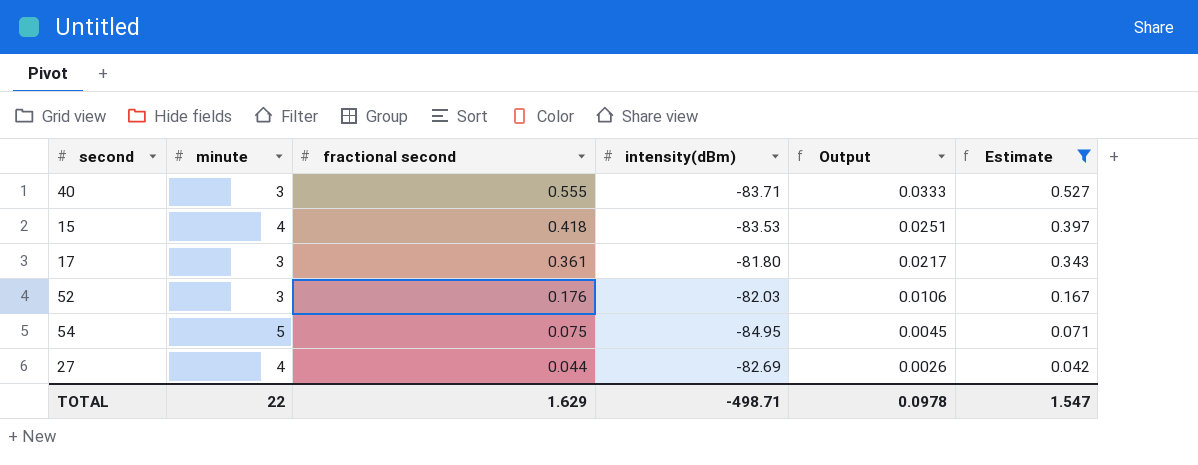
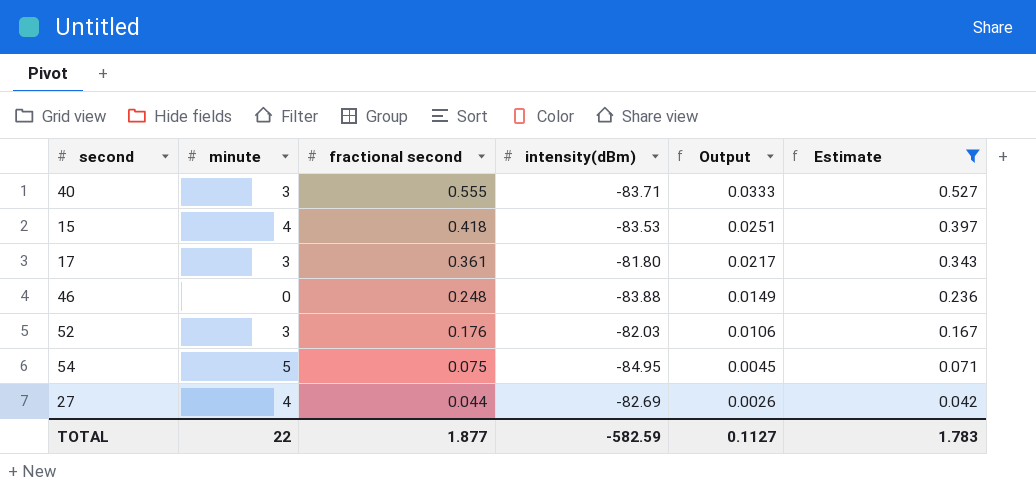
row 46: none -> 0 | 0.248 | -83.88 | 0.0149 | 0.236
TOTAL | fractional second: 1.629 -> 1.877
TOTAL | intensity(dBm): -498.71 -> -582.59
TOTAL | Output: 0.0978 -> 0.1127
TOTAL | Estimate: 1.547 -> 1.783

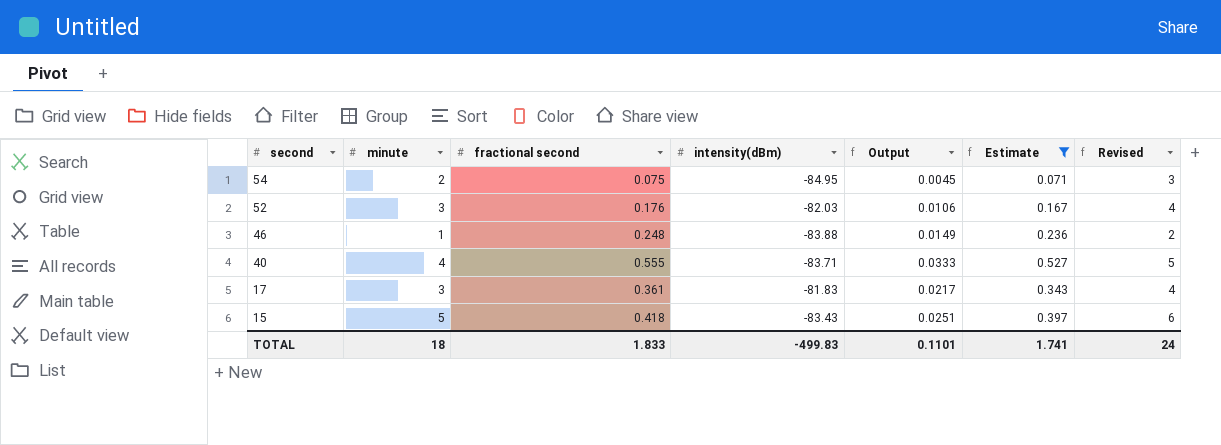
row order: fractional second descending -> second descending
column Revised | formula: none -> [minute] + 1
row 27: 4 | 0.044 | -82.69 | 0.0026 | 0.042 -> none
54 | minute: 5 -> 2
46 | minute: 0 -> 1
40 | minute: 3 -> 4
17 | intensity(dBm): -81.80 -> -81.83
15 | minute: 4 -> 5
15 | intensity(dBm): -83.53 -> -83.43
TOTAL | minute: 22 -> 18
TOTAL | fractional second: 1.877 -> 1.833
TOTAL | intensity(dBm): -582.59 -> -499.83
TOTAL | Output: 0.1127 -> 0.1101
TOTAL | Estimate: 1.783 -> 1.741

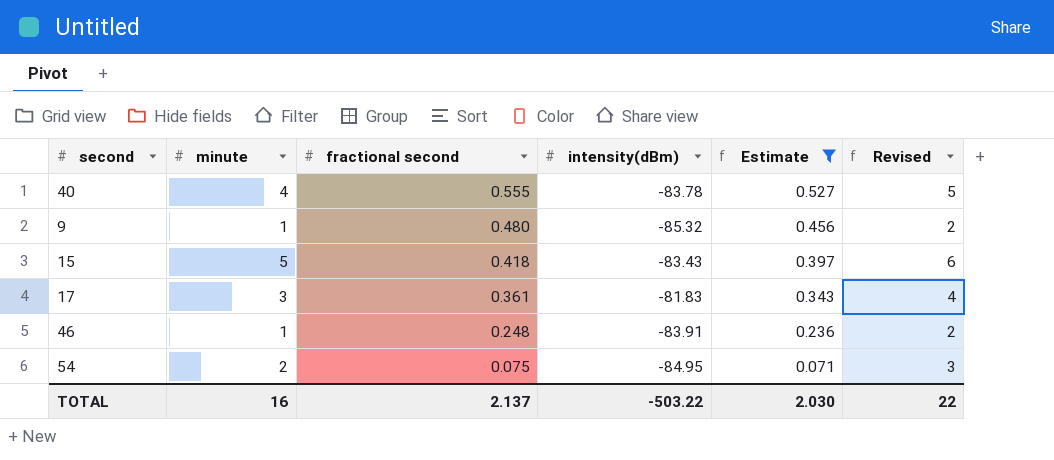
row order: second descending -> fractional second descending
column Output | formula: [fractional second] * 0.06 -> none
row 52: 3 | 0.176 | -82.03 | 0.0106 | 0.167 | 4 -> none
40 | intensity(dBm): -83.71 -> -83.78
row 9: none -> 1 | 0.480 | -85.32 | 0.456 | 2
46 | intensity(dBm): -83.88 -> -83.91
TOTAL | minute: 18 -> 16
TOTAL | fractional second: 1.833 -> 2.137
TOTAL | intensity(dBm): -499.83 -> -503.22
TOTAL | Estimate: 1.741 -> 2.030
TOTAL | Revised: 24 -> 22

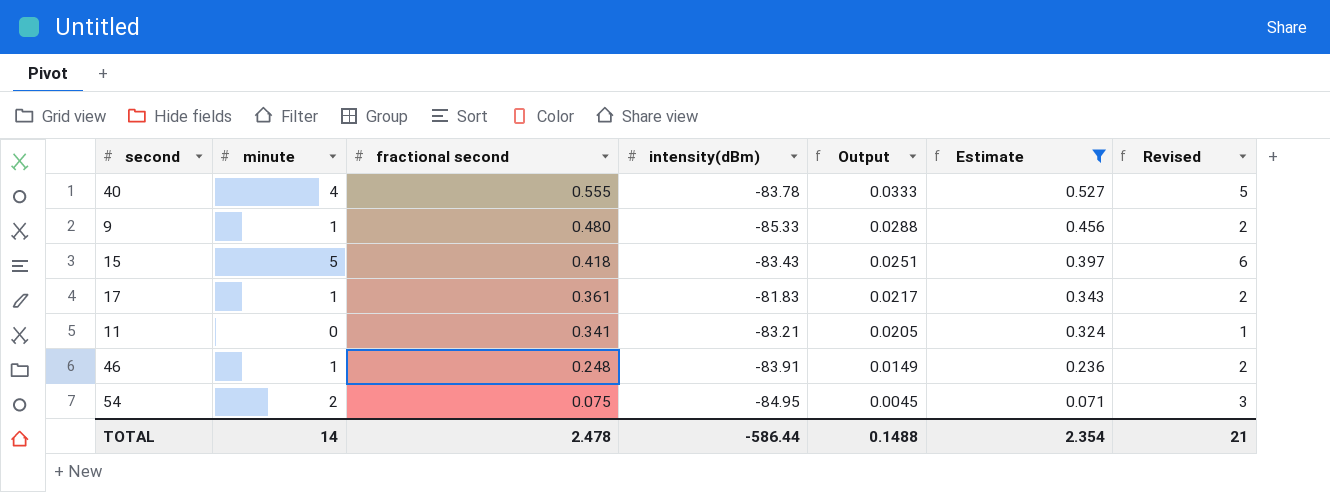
column Output | formula: none -> [fractional second] * 0.06
9 | intensity(dBm): -85.32 -> -85.33
17 | minute: 3 -> 1
17 | Revised: 4 -> 2
row 11: none -> 0 | 0.341 | -83.21 | 0.0205 | 0.324 | 1
TOTAL | minute: 16 -> 14
TOTAL | fractional second: 2.137 -> 2.478
TOTAL | intensity(dBm): -503.22 -> -586.44
TOTAL | Estimate: 2.030 -> 2.354
TOTAL | Revised: 22 -> 21

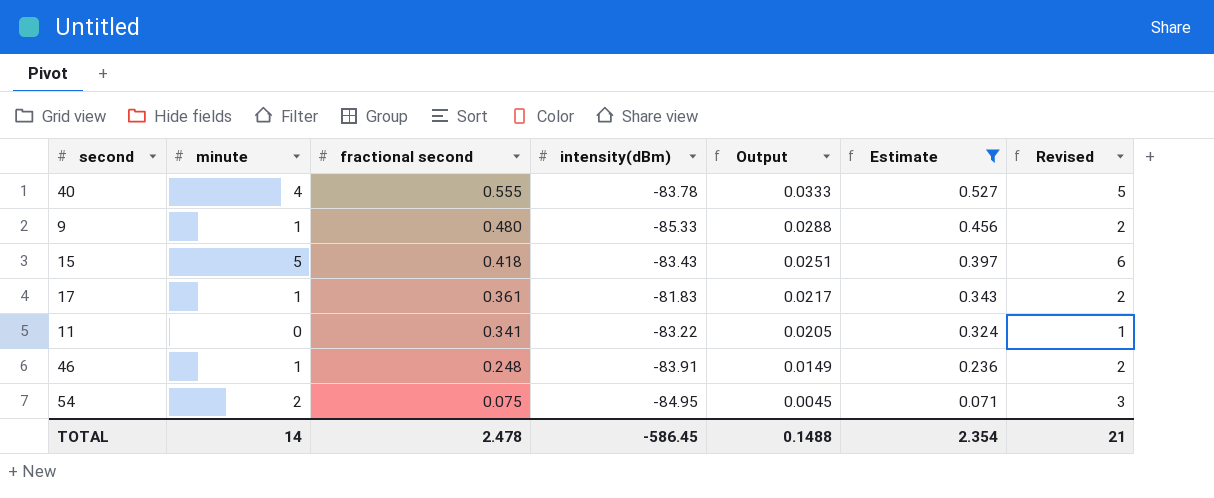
11 | intensity(dBm): -83.21 -> -83.22
TOTAL | intensity(dBm): -586.44 -> -586.45

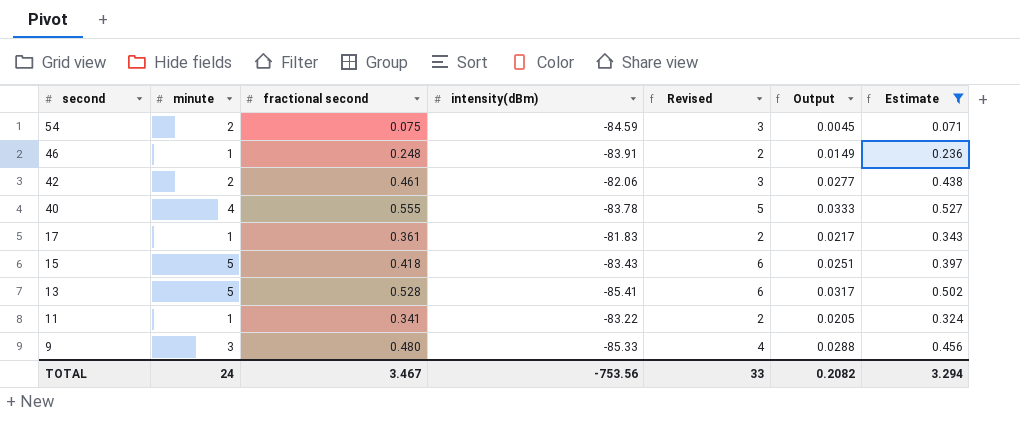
row order: fractional second descending -> second descending
column Revised | position: 7 -> 5
54 | intensity(dBm): -84.95 -> -84.59
row 42: none -> 2 | 0.461 | -82.06 | 3 | 0.0277 | 0.438
row 13: none -> 5 | 0.528 | -85.41 | 6 | 0.0317 | 0.502
11 | minute: 0 -> 1
11 | Revised: 1 -> 2
9 | minute: 1 -> 3
9 | Revised: 2 -> 4
TOTAL | minute: 14 -> 24
TOTAL | fractional second: 2.478 -> 3.467
TOTAL | intensity(dBm): -586.45 -> -753.56
TOTAL | Revised: 21 -> 33
TOTAL | Output: 0.1488 -> 0.2082
TOTAL | Estimate: 2.354 -> 3.294

